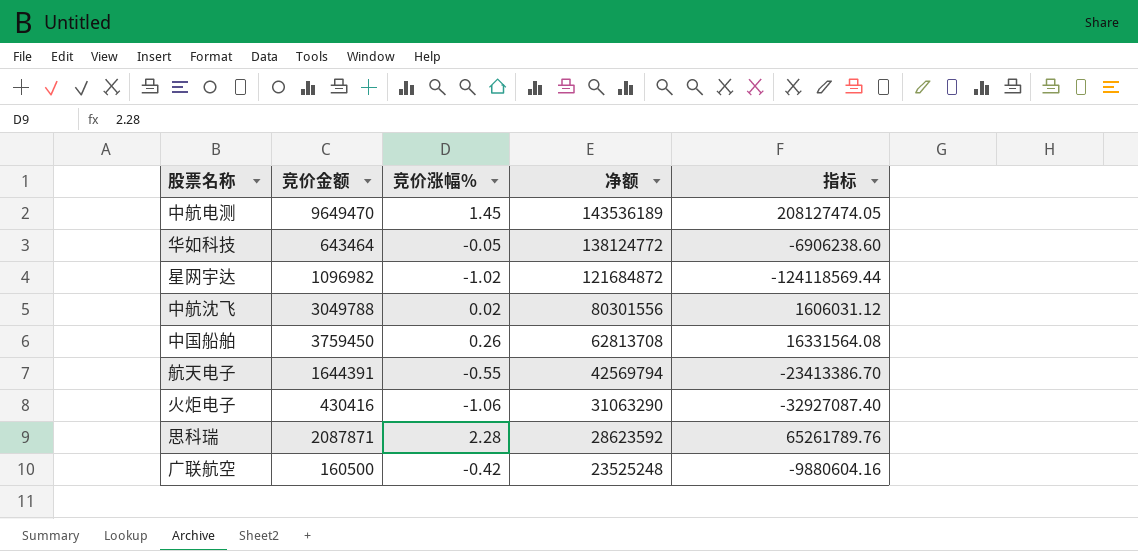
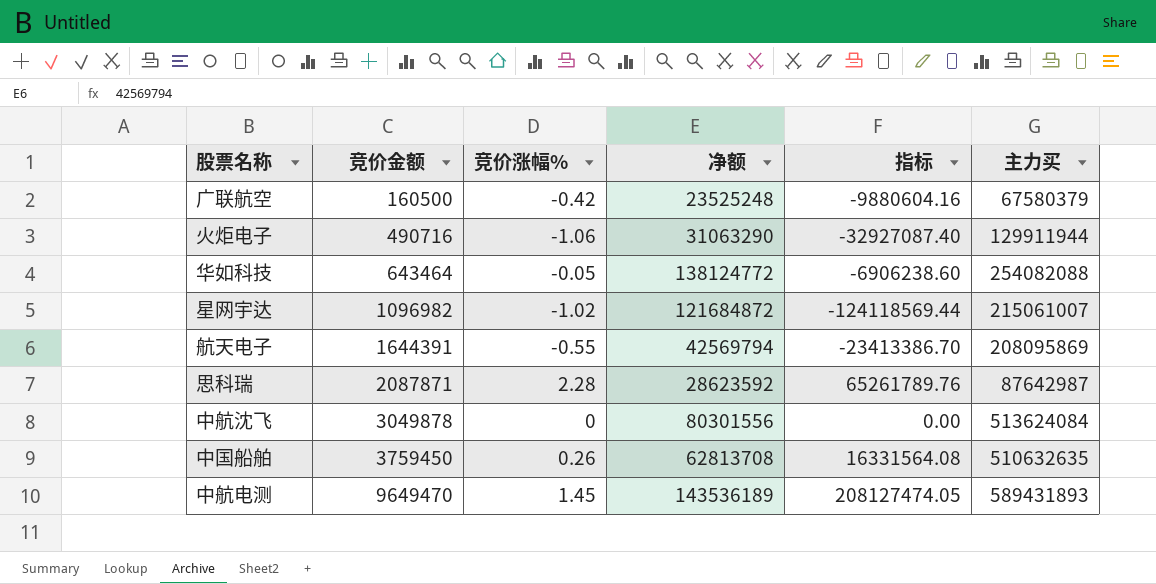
row order: 净额 descending -> 竞价金额 ascending
column 主力买 | position: none -> 6
火炬电子 | 竞价金额: 430416 -> 490716
中航沈飞 | 竞价金额: 3049788 -> 3049878
中航沈飞 | 竞价涨幅%: 0.02 -> 0
中航沈飞 | 指标: 1606031.12 -> 0.00

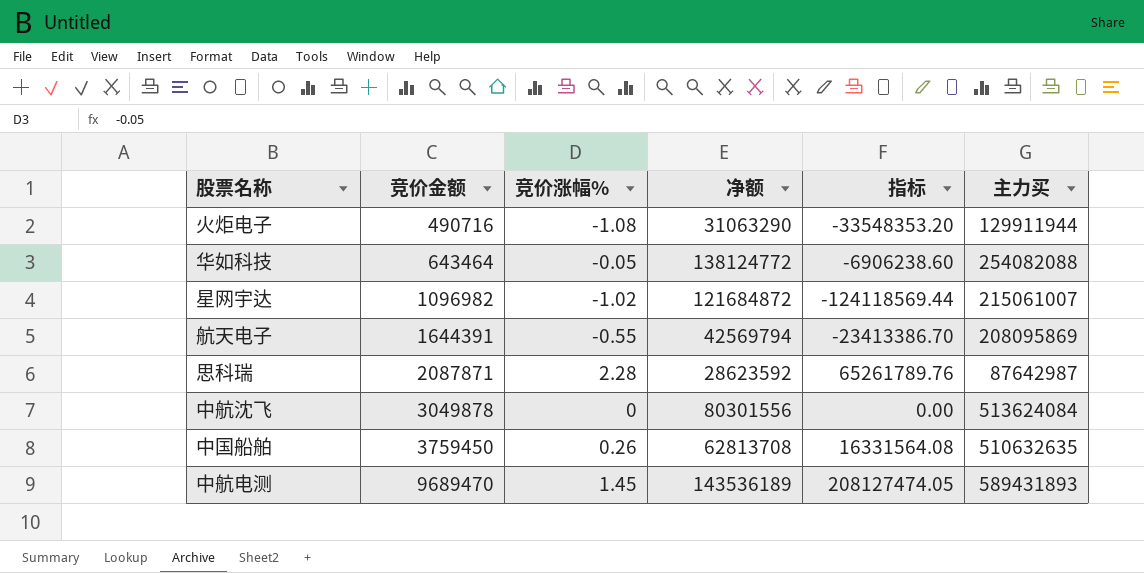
row 广联航空: 160500 | -0.42 | 23525248 | -9880604.16 | 67580379 -> none
火炬电子 | 竞价涨幅%: -1.06 -> -1.08
火炬电子 | 指标: -32927087.40 -> -33548353.20
中航电测 | 竞价金额: 9649470 -> 9689470

